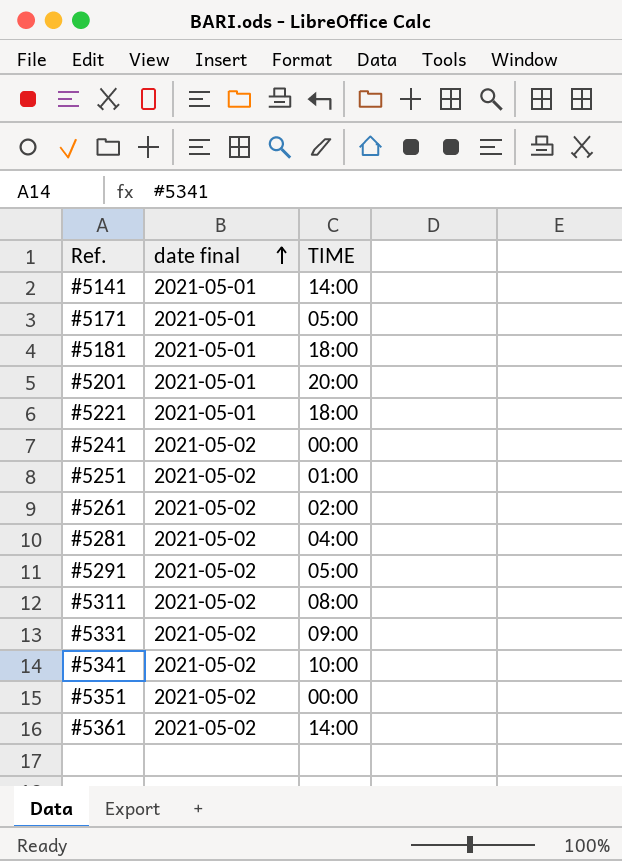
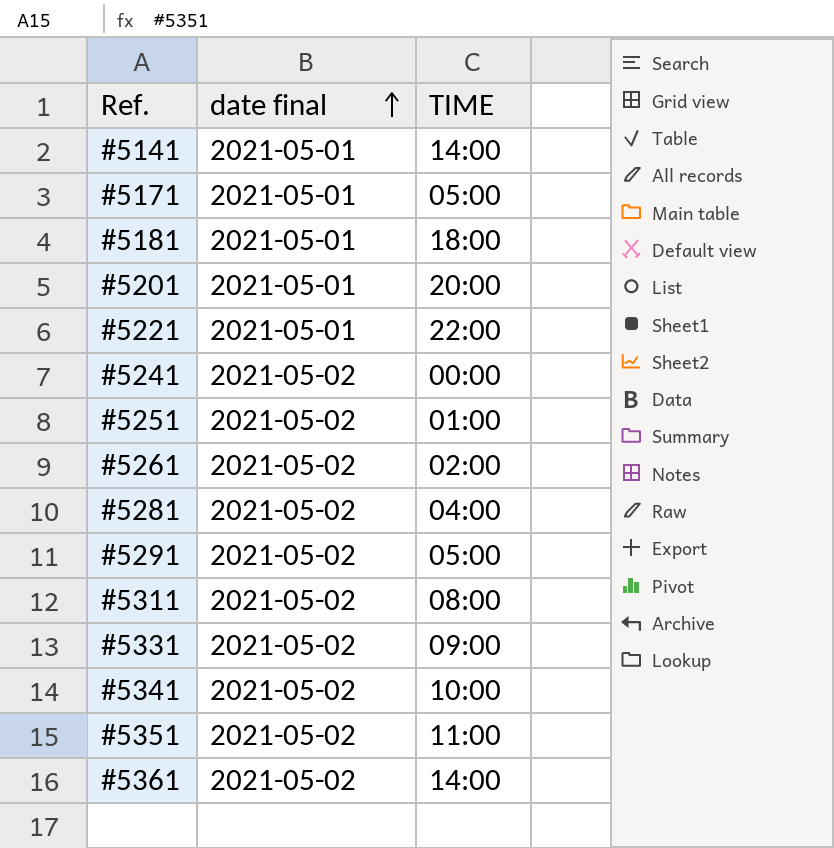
#5221 | TIME: 18:00 -> 22:00
#5351 | TIME: 00:00 -> 11:00

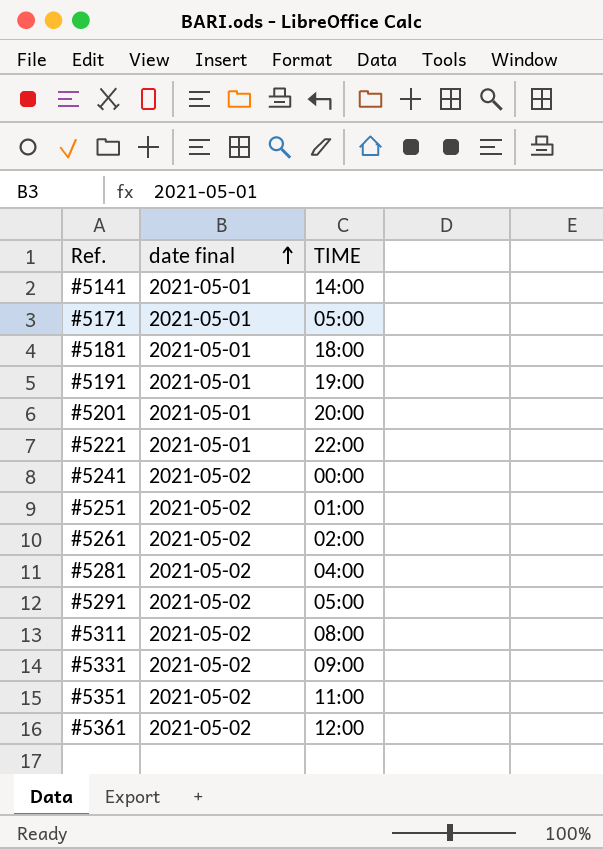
row #5341: 2021-05-02 | 10:00 -> none
row #5191: none -> 2021-05-01 | 19:00
#5361 | TIME: 14:00 -> 12:00

